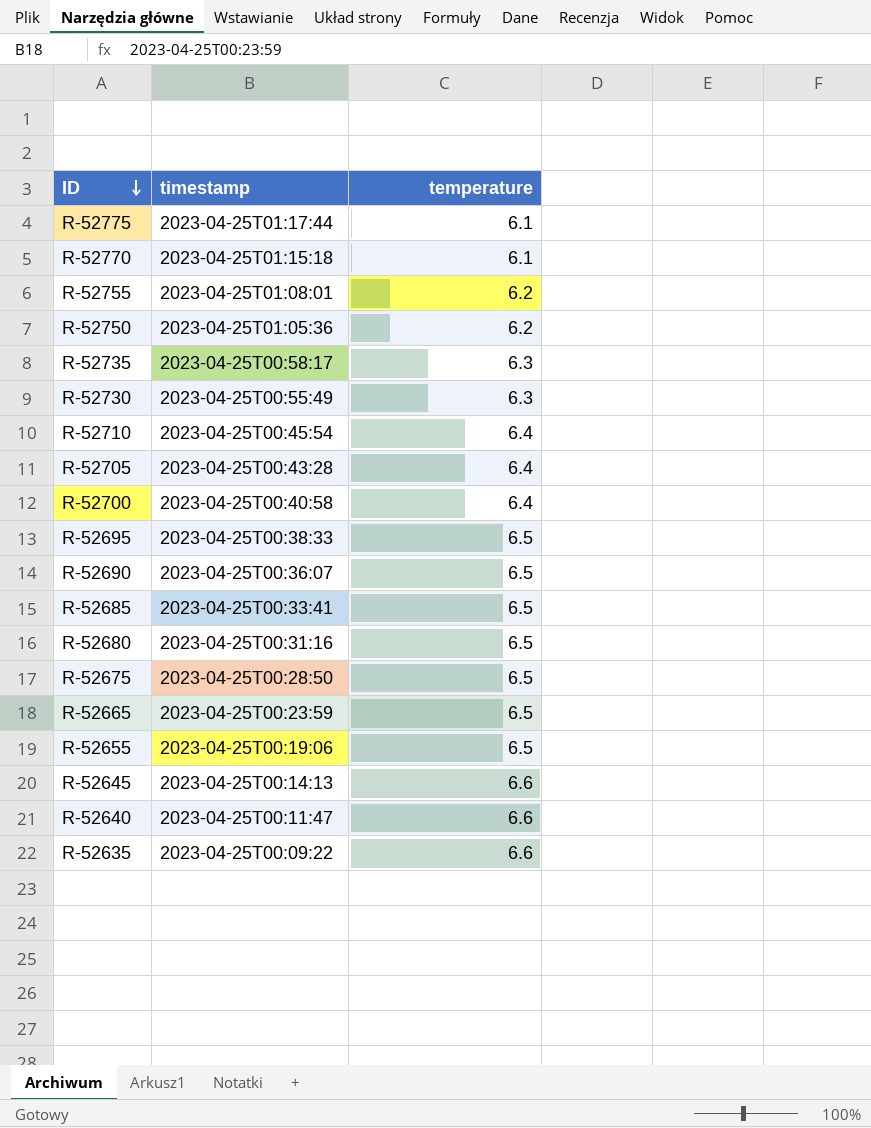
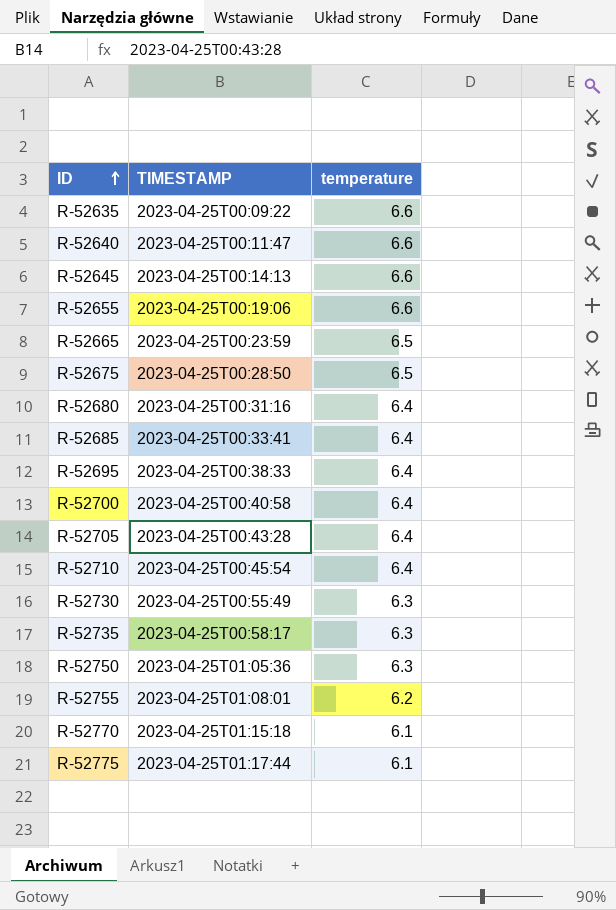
row order: ID descending -> ID ascending
column name: timestamp -> TIMESTAMP
row R-52690: 2023-04-25T00:36:07 | 6.5 -> none
R-52655 | temperature: 6.5 -> 6.6
R-52680 | temperature: 6.5 -> 6.4
R-52685 | temperature: 6.5 -> 6.4
R-52695 | temperature: 6.5 -> 6.4
R-52750 | temperature: 6.2 -> 6.3

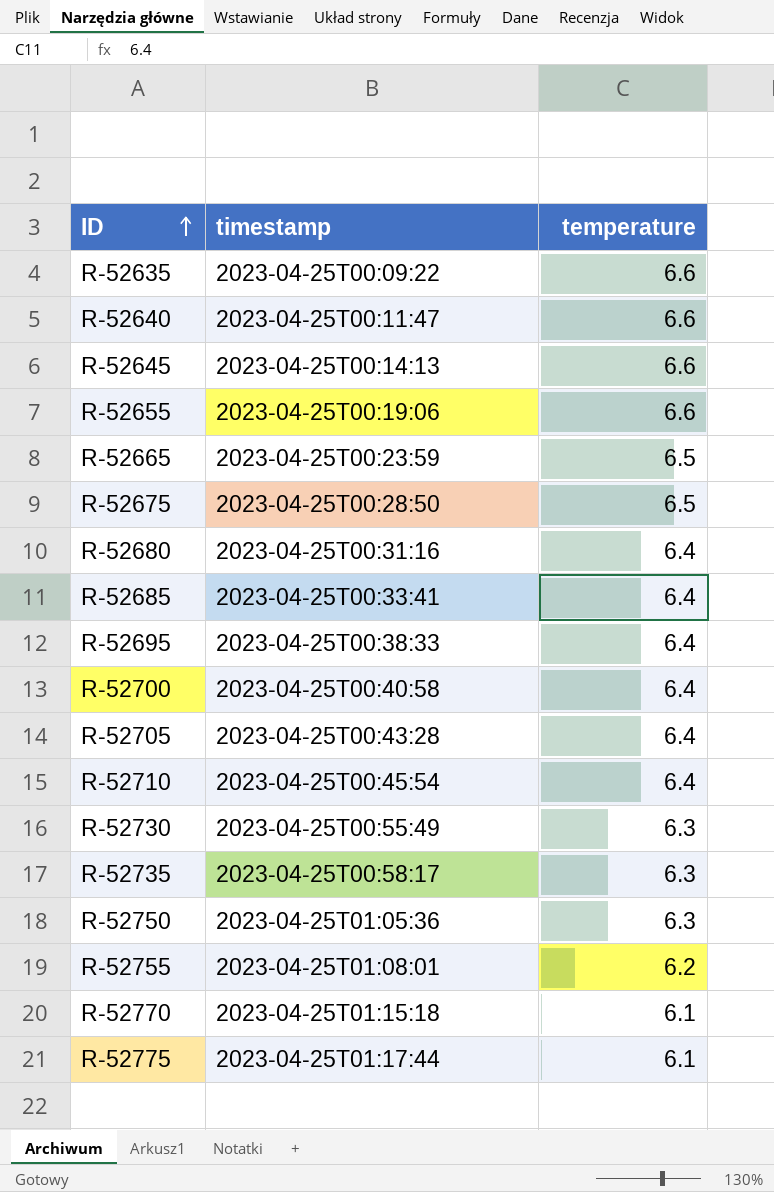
column name: TIMESTAMP -> timestamp

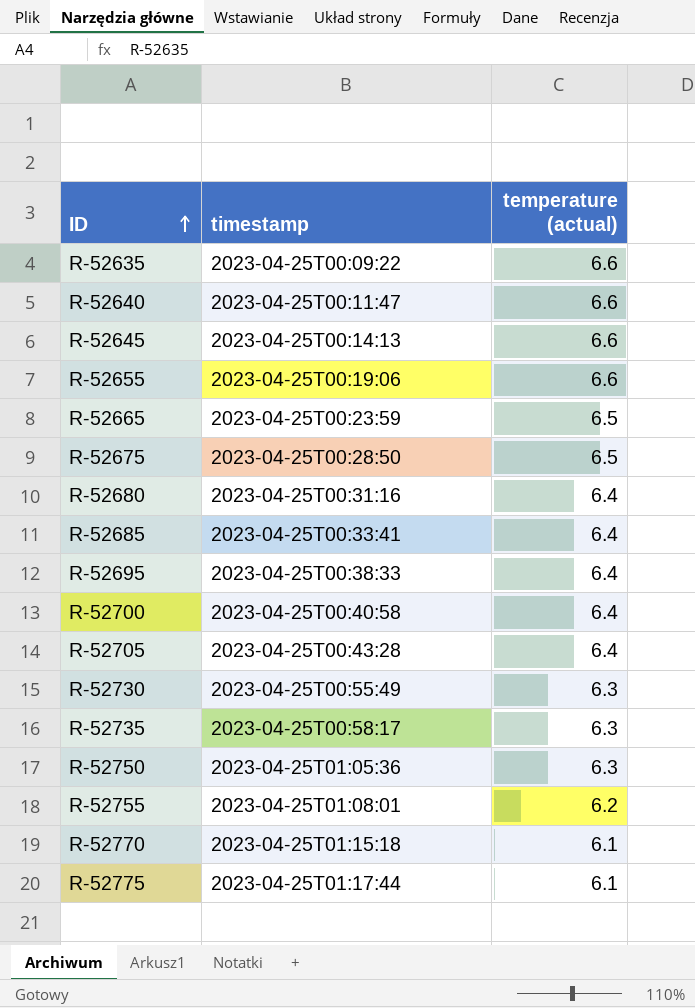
column name: temperature -> temperature (actual)
row R-52710: 2023-04-25T00:45:54 | 6.4 -> none

